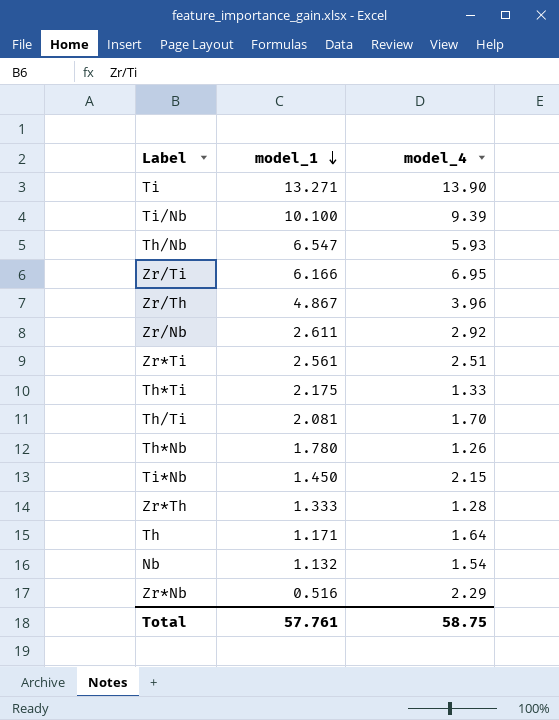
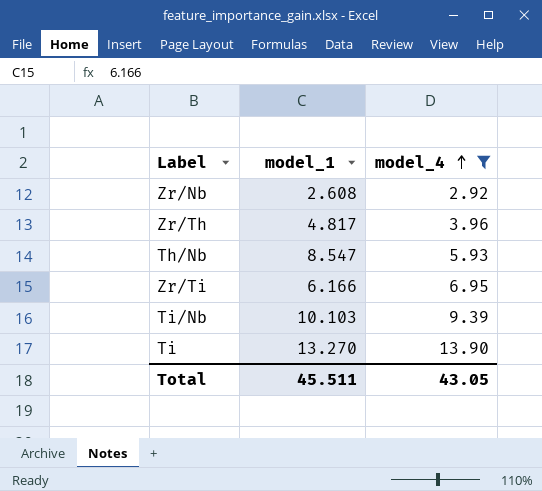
filter: none -> model_4 >= 2.92
row order: model_1 descending -> model_4 ascending
Zr/Nb | model_1: 2.611 -> 2.608
Zr/Th | model_1: 4.867 -> 4.817
Th/Nb | model_1: 6.547 -> 8.547
Ti/Nb | model_1: 10.100 -> 10.103
Ti | model_1: 13.271 -> 13.270
Total | model_1: 57.761 -> 45.511
Total | model_4: 58.75 -> 43.05

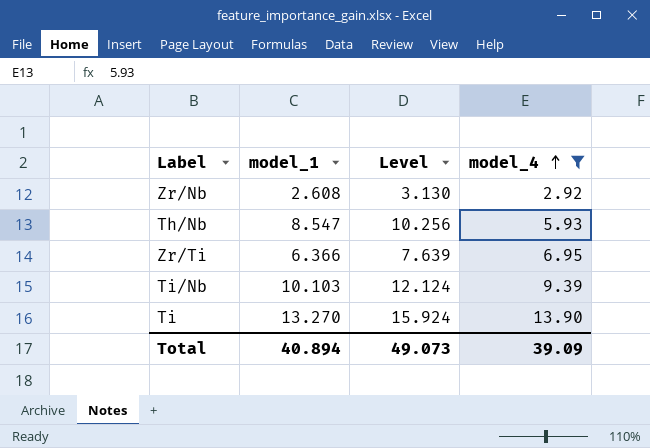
column Level | formula: none -> [model_1] * 1.2
row Zr/Th: 4.817 | 3.96 -> none
Zr/Ti | model_1: 6.166 -> 6.366
Total | model_1: 45.511 -> 40.894
Total | model_4: 43.05 -> 39.09

